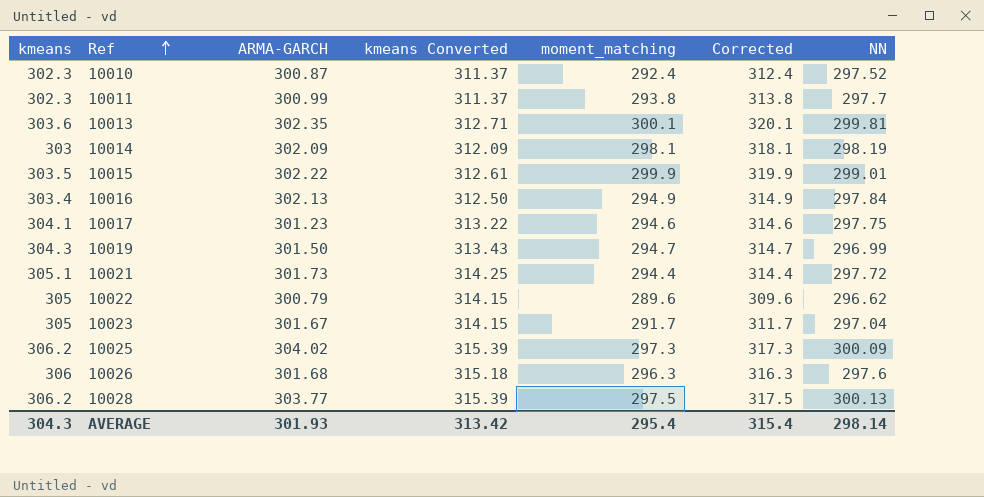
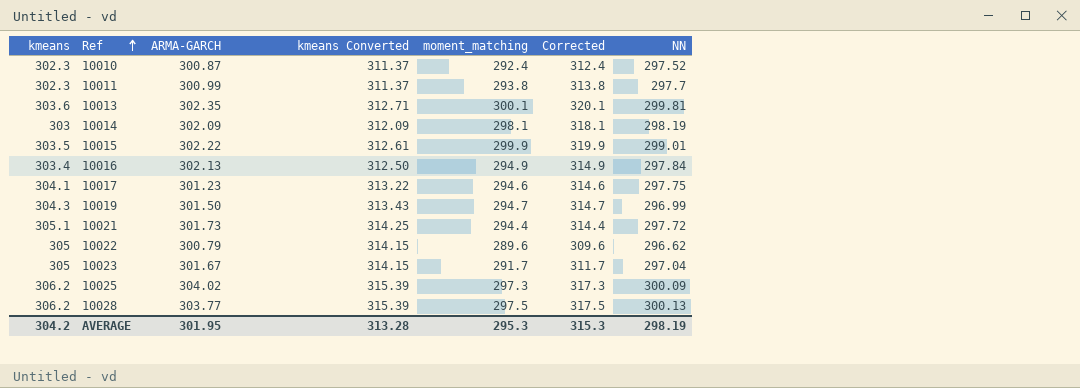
row 10026: 306 | 301.68 | 315.18 | 296.3 | 316.3 | 297.6 -> none
AVERAGE | kmeans: 304.3 -> 304.2
AVERAGE | ARMA-GARCH: 301.93 -> 301.95
AVERAGE | kmeans Converted: 313.42 -> 313.28
AVERAGE | moment_matching: 295.4 -> 295.3
AVERAGE | Corrected: 315.4 -> 315.3
AVERAGE | NN: 298.14 -> 298.19

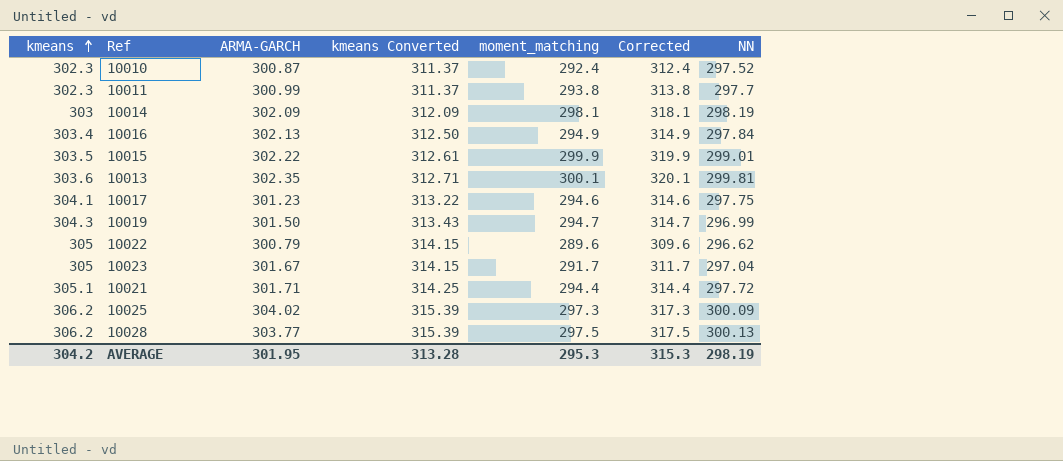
row order: Ref ascending -> kmeans ascending
10021 | ARMA-GARCH: 301.73 -> 301.71

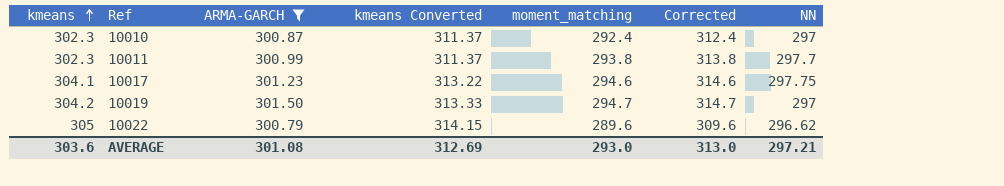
filter: none -> ARMA-GARCH <= 301.50
10010 | NN: 297.52 -> 297
10019 | kmeans: 304.3 -> 304.2
10019 | kmeans Converted: 313.43 -> 313.33
10019 | NN: 296.99 -> 297
AVERAGE | kmeans: 304.2 -> 303.6
AVERAGE | ARMA-GARCH: 301.95 -> 301.08
AVERAGE | kmeans Converted: 313.28 -> 312.69
AVERAGE | moment_matching: 295.3 -> 293.0
AVERAGE | Corrected: 315.3 -> 313.0
AVERAGE | NN: 298.19 -> 297.21

